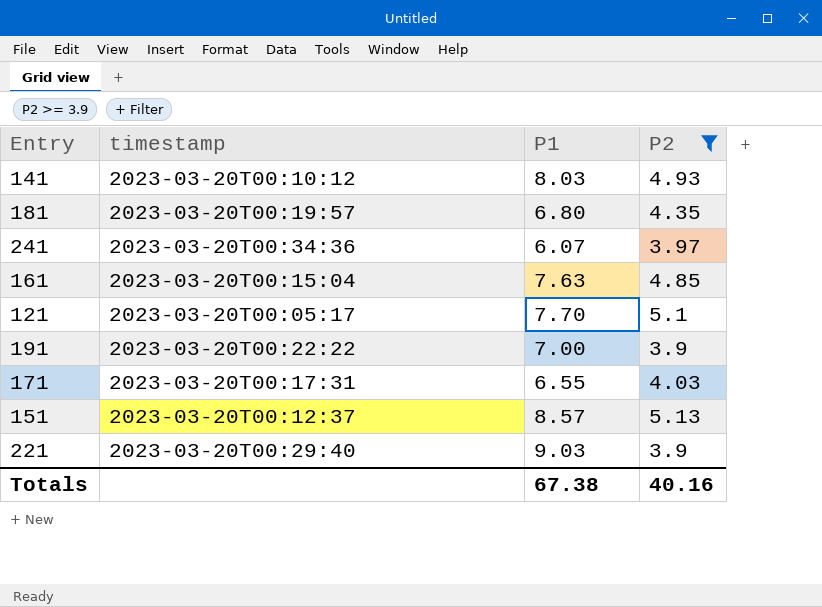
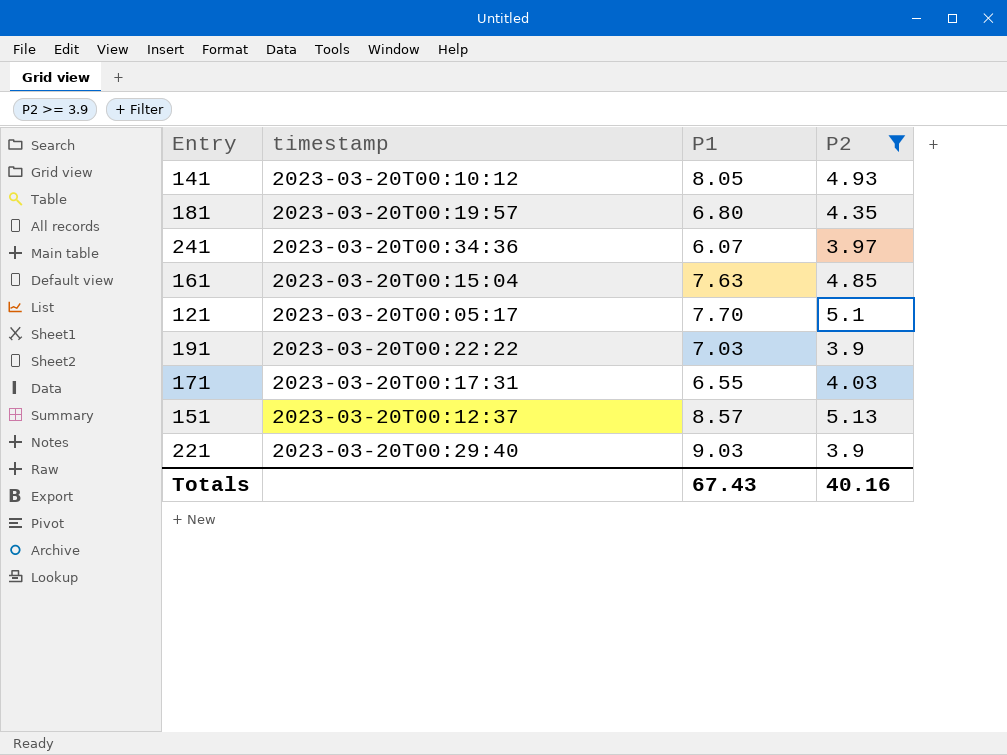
141 | P1: 8.03 -> 8.05
191 | P1: 7.00 -> 7.03
Totals | P1: 67.38 -> 67.43

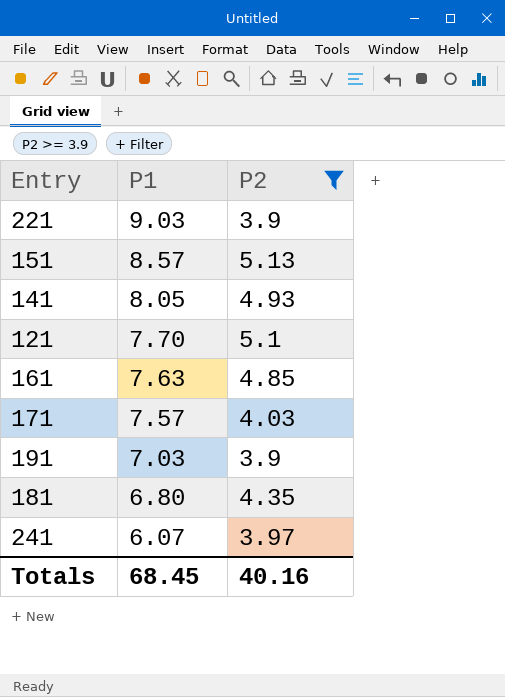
row order: none -> P1 descending
column timestamp | position: 2 -> none
171 | P1: 6.55 -> 7.57
Totals | P1: 67.43 -> 68.45

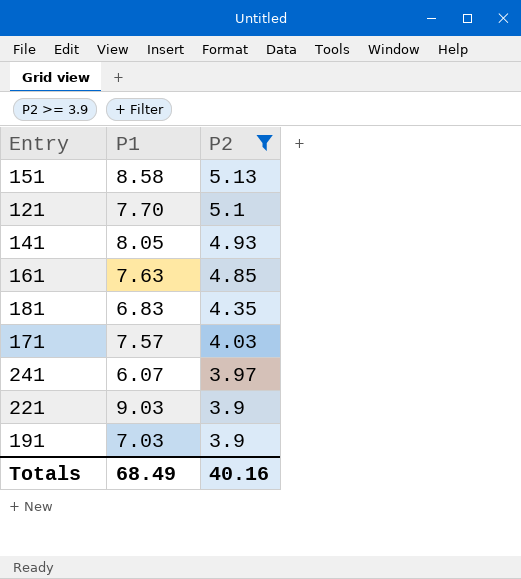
row order: P1 descending -> P2 descending
151 | P1: 8.57 -> 8.58
181 | P1: 6.80 -> 6.83
Totals | P1: 68.45 -> 68.49

